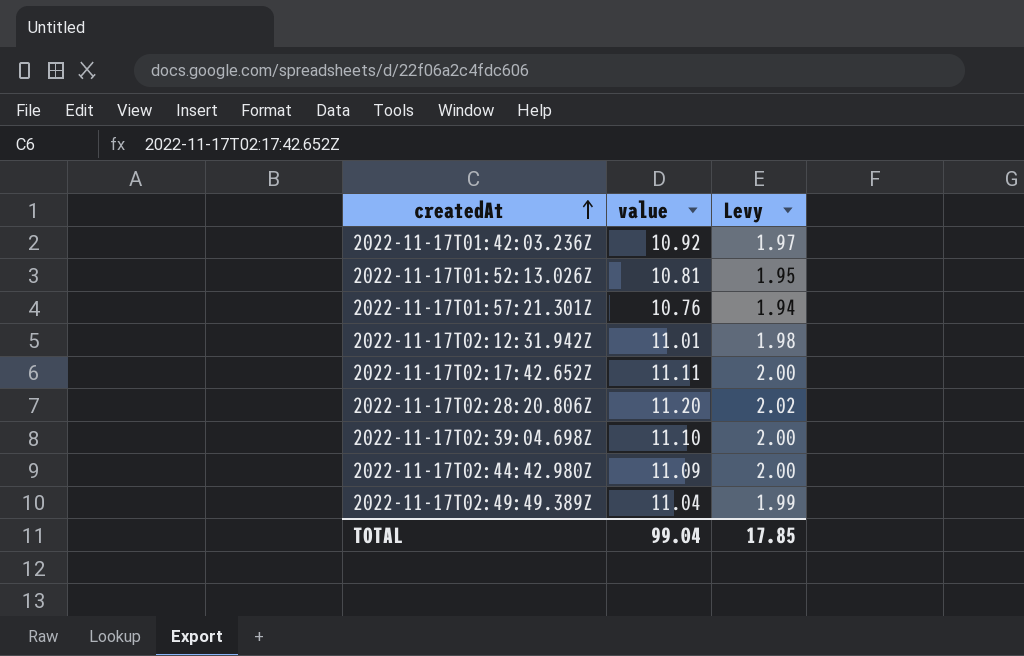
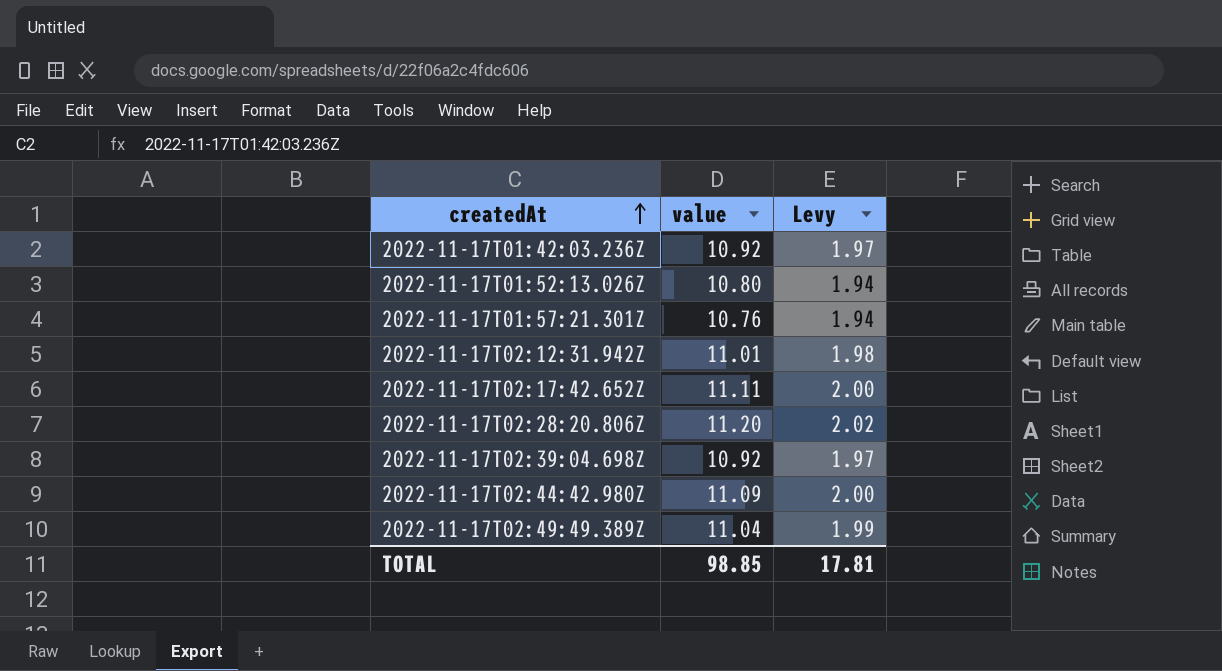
2022-11-17T01:52:13.026Z | value: 10.81 -> 10.80
2022-11-17T01:52:13.026Z | Levy: 1.95 -> 1.94
2022-11-17T02:39:04.698Z | value: 11.10 -> 10.92
2022-11-17T02:39:04.698Z | Levy: 2.00 -> 1.97
TOTAL | value: 99.04 -> 98.85
TOTAL | Levy: 17.85 -> 17.81

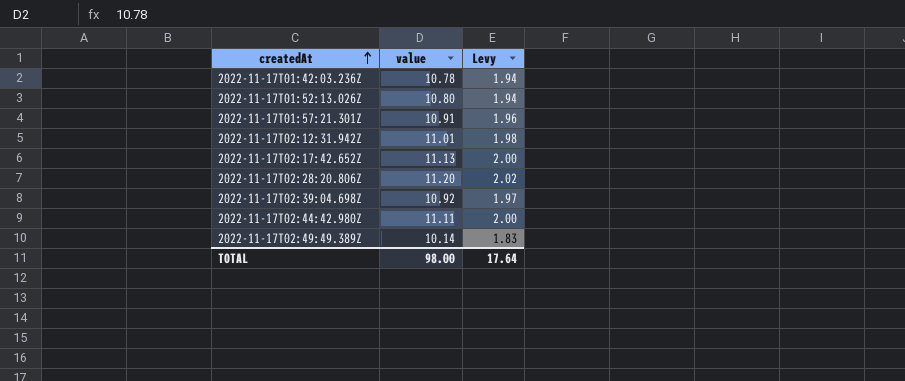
2022-11-17T01:42:03.236Z | value: 10.92 -> 10.78
2022-11-17T01:42:03.236Z | Levy: 1.97 -> 1.94
2022-11-17T01:57:21.301Z | value: 10.76 -> 10.91
2022-11-17T01:57:21.301Z | Levy: 1.94 -> 1.96
2022-11-17T02:17:42.652Z | value: 11.11 -> 11.13
2022-11-17T02:44:42.980Z | value: 11.09 -> 11.11
2022-11-17T02:49:49.389Z | value: 11.04 -> 10.14
2022-11-17T02:49:49.389Z | Levy: 1.99 -> 1.83
TOTAL | value: 98.85 -> 98.00
TOTAL | Levy: 17.81 -> 17.64

